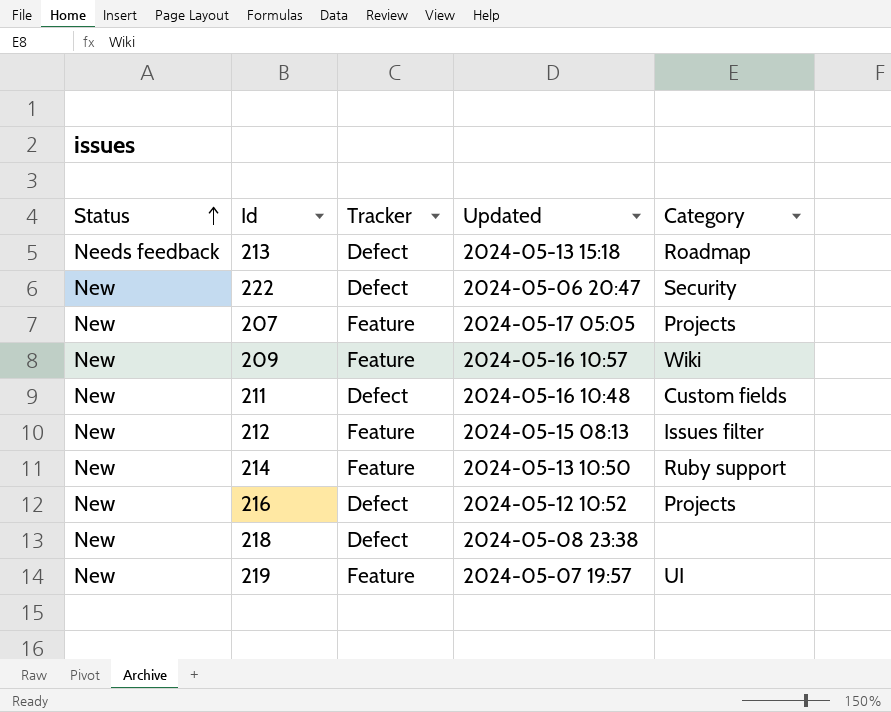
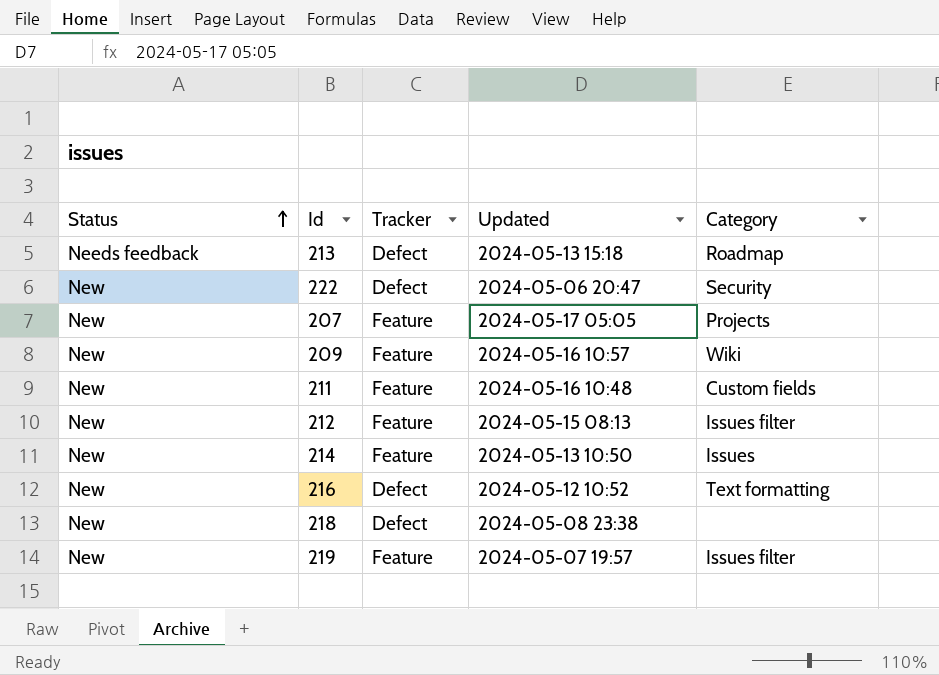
211 | Tracker: Defect -> Feature
214 | Category: Ruby support -> Issues
216 | Category: Projects -> Text formatting
219 | Category: UI -> Issues filter

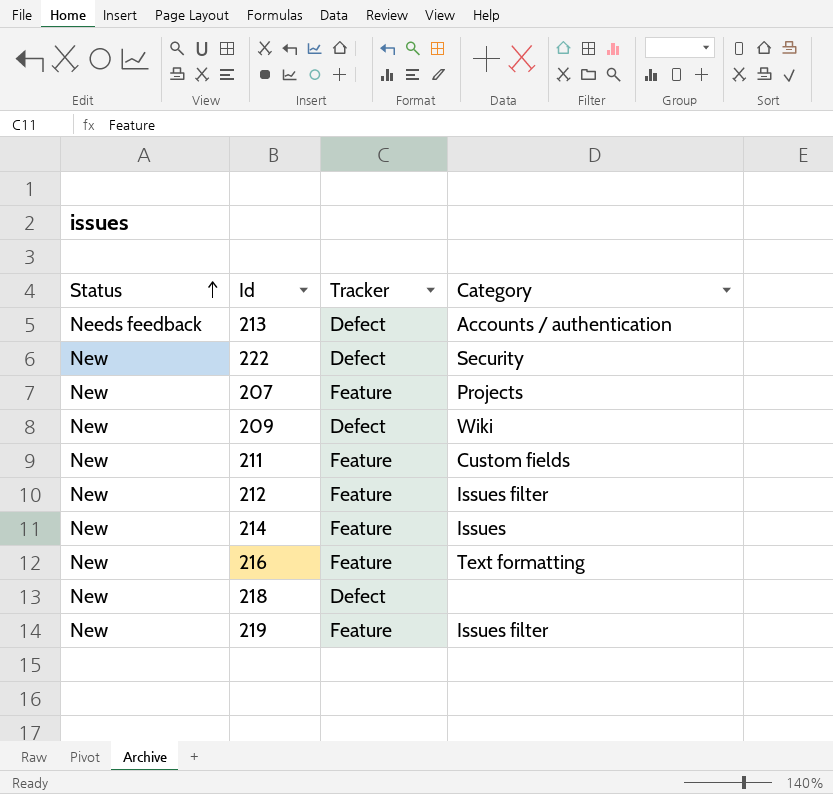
column Updated | position: 4 -> none
213 | Category: Roadmap -> Accounts / authentication
209 | Tracker: Feature -> Defect
216 | Tracker: Defect -> Feature

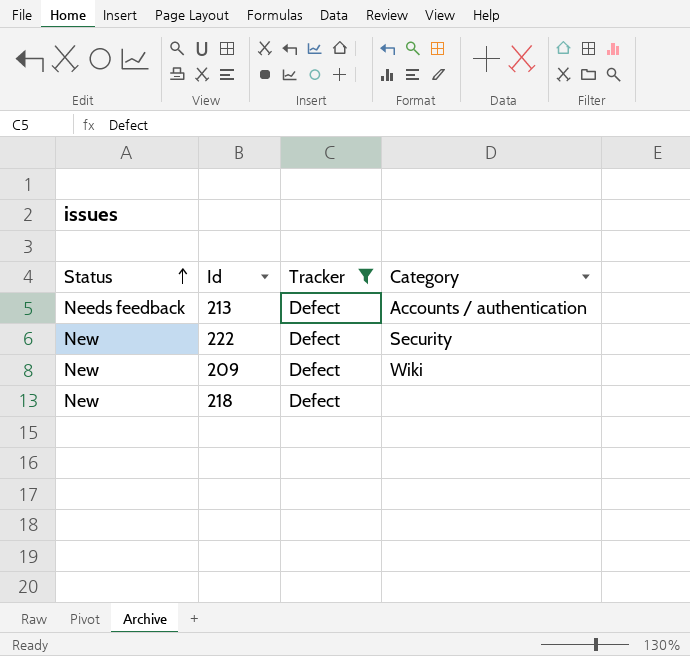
filter: none -> Tracker = Defect

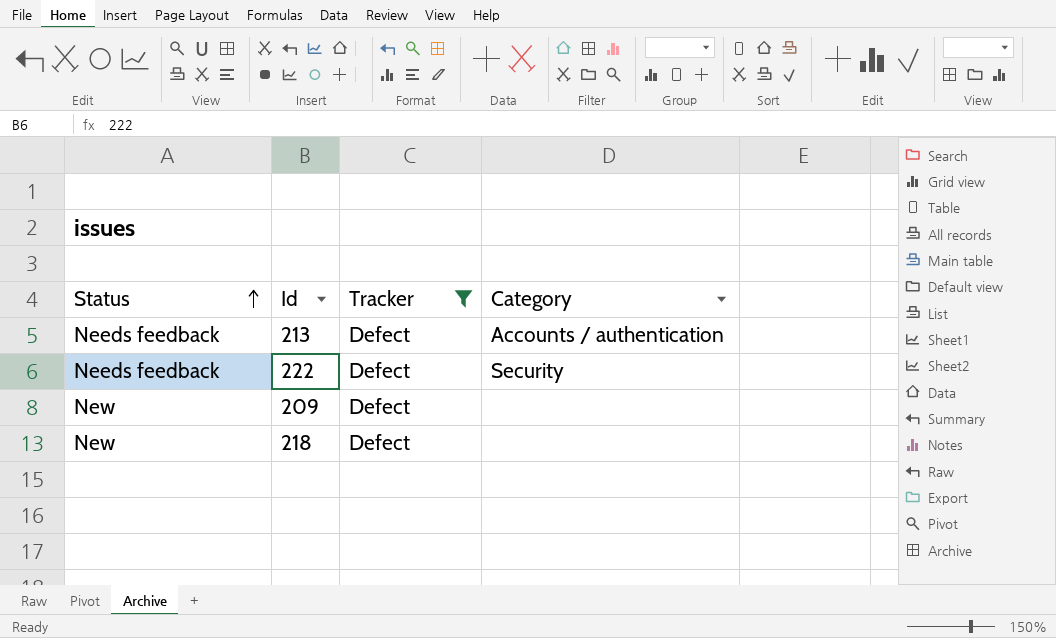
222 | Status: New -> Needs feedback
209 | Category: Wiki -> none

